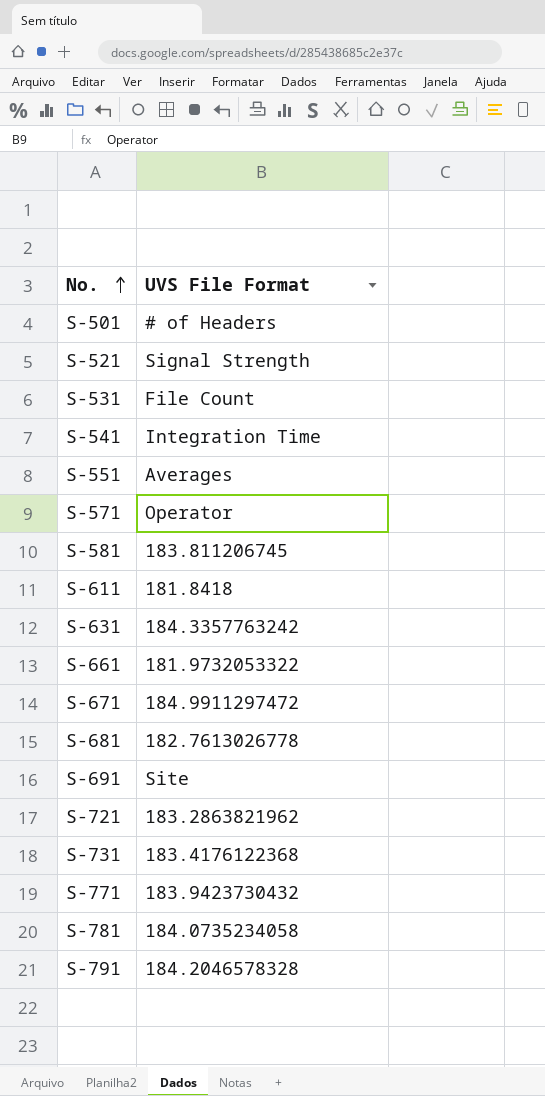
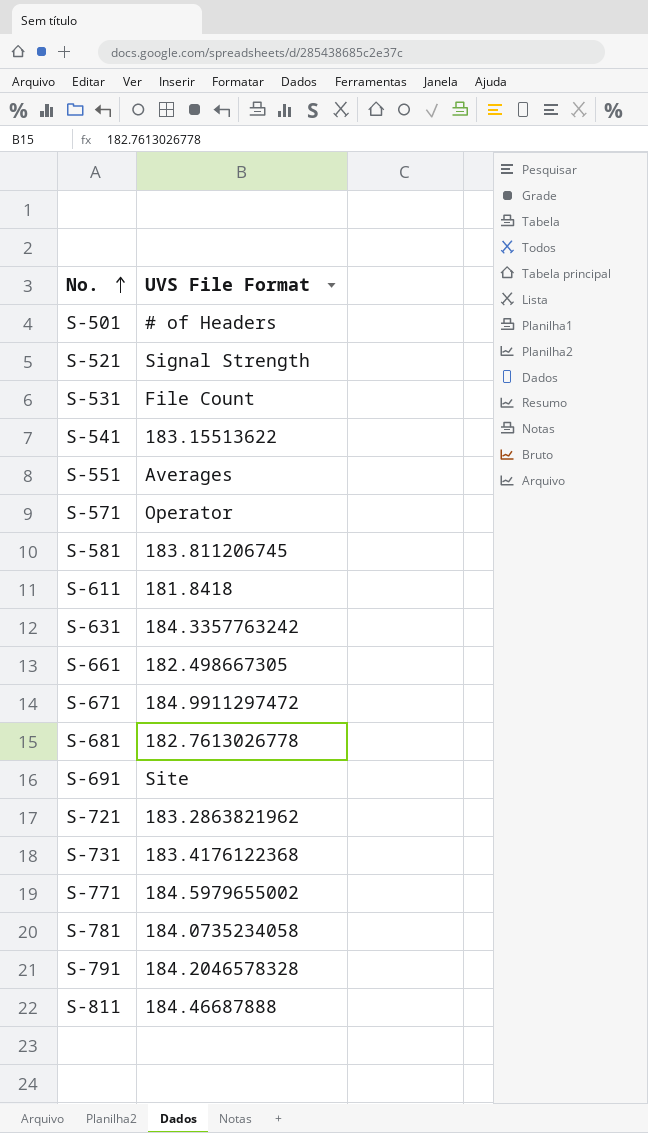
S-541 | UVS File Format: Integration Time -> 183.15513622
S-661 | UVS File Format: 181.9732053322 -> 182.498667305
S-771 | UVS File Format: 183.9423730432 -> 184.5979655002
row S-811: none -> 184.46687888

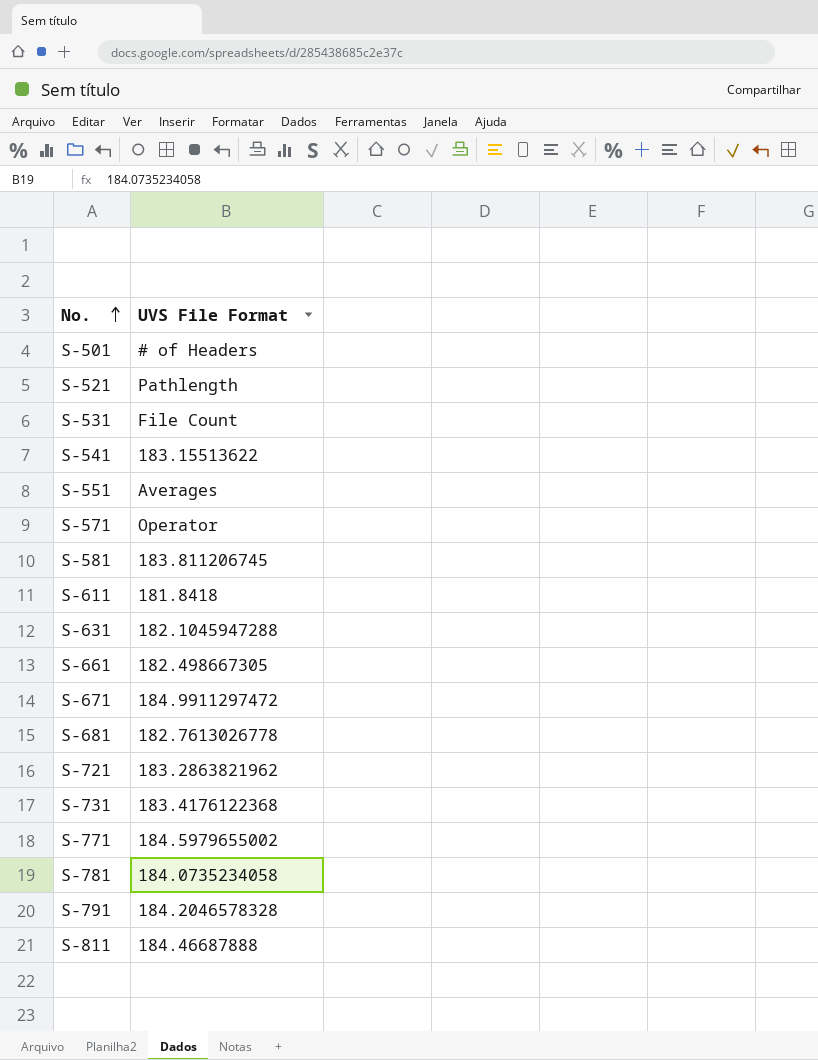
row S-691: Site -> none
S-521 | UVS File Format: Signal Strength -> Pathlength
S-631 | UVS File Format: 184.3357763242 -> 182.1045947288

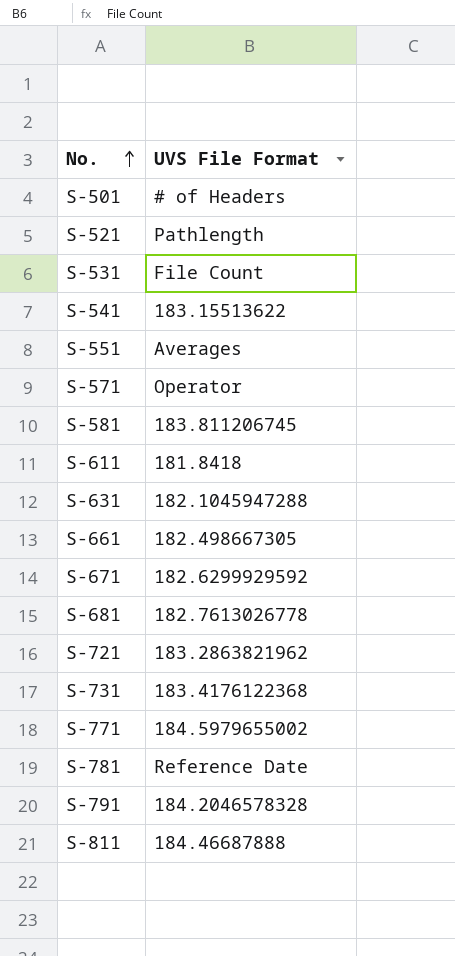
S-671 | UVS File Format: 184.9911297472 -> 182.6299929592
S-781 | UVS File Format: 184.0735234058 -> Reference Date

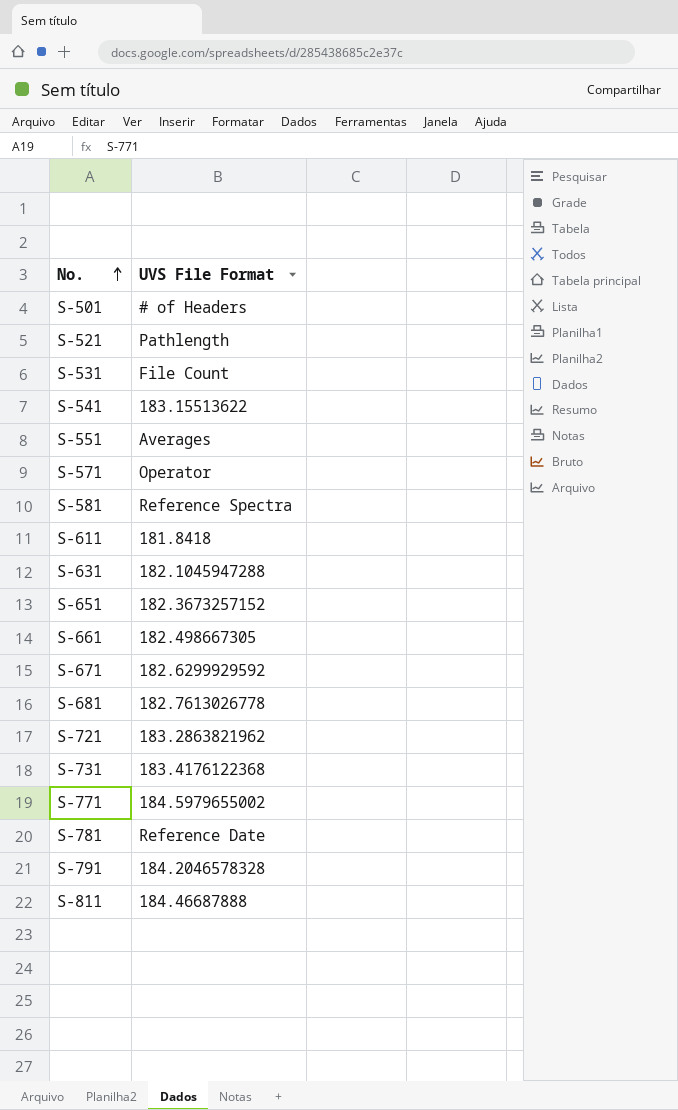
S-581 | UVS File Format: 183.811206745 -> Reference Spectra
row S-651: none -> 182.3673257152

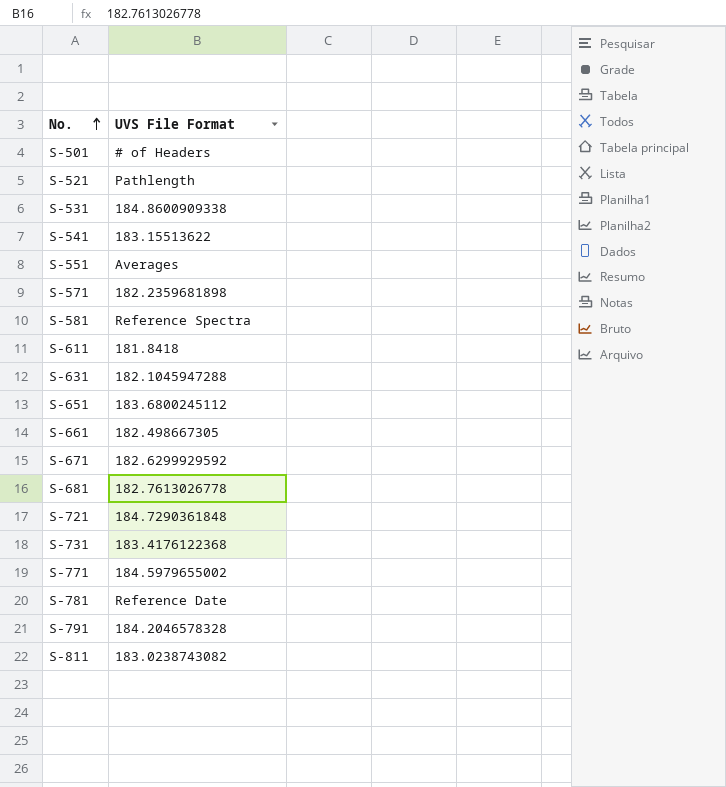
S-531 | UVS File Format: File Count -> 184.8600909338
S-571 | UVS File Format: Operator -> 182.2359681898
S-651 | UVS File Format: 182.3673257152 -> 183.6800245112
S-721 | UVS File Format: 183.2863821962 -> 184.7290361848
S-811 | UVS File Format: 184.46687888 -> 183.0238743082

